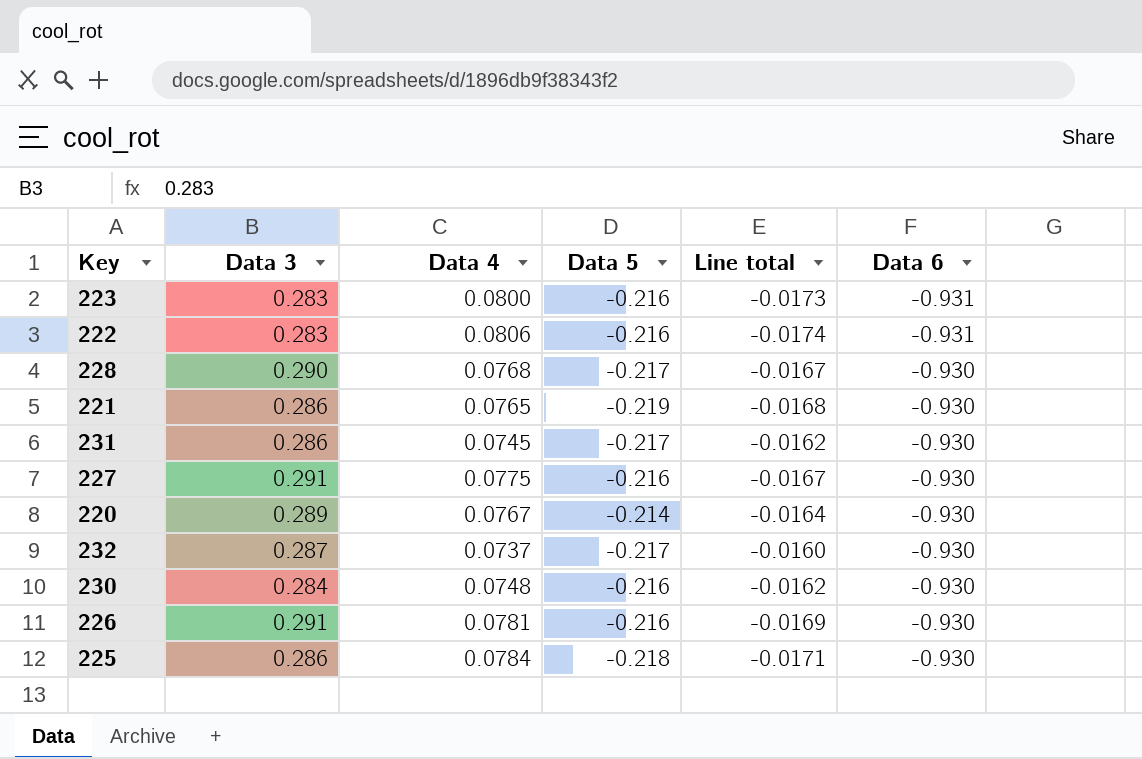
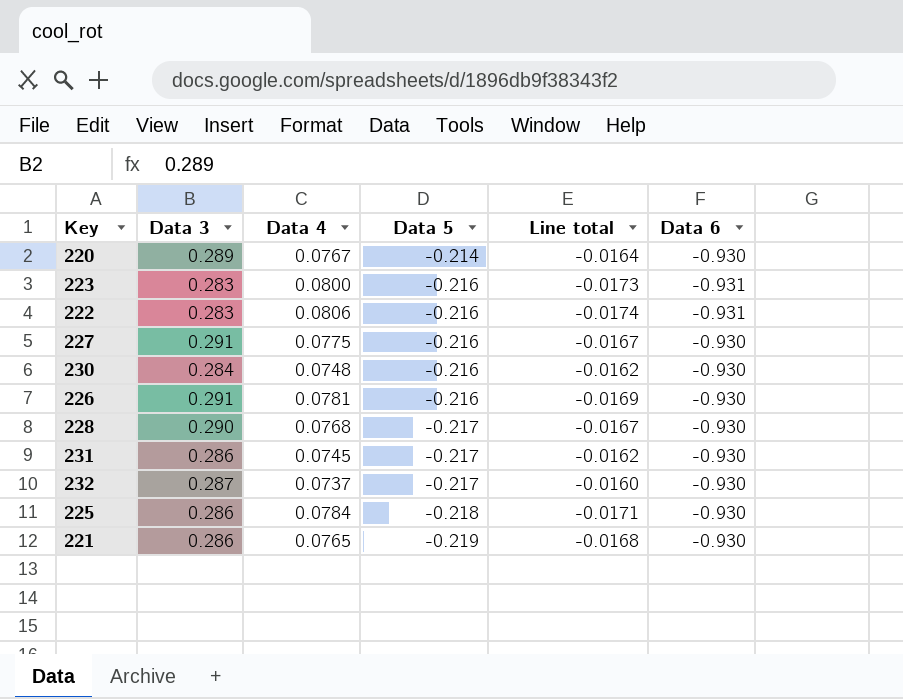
row order: Data 6 ascending -> Data 5 descending

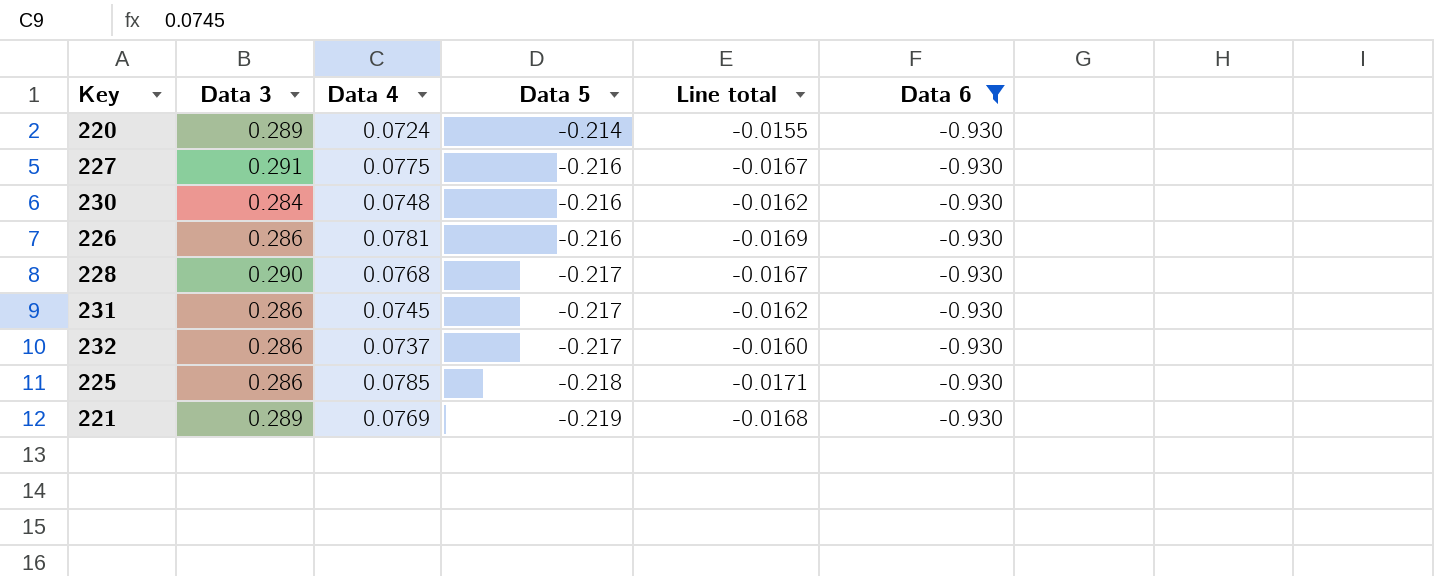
filter: none -> Data 6 = -0.930
220 | Data 4: 0.0767 -> 0.0724
220 | Line total: -0.0164 -> -0.0155
226 | Data 3: 0.291 -> 0.286
232 | Data 3: 0.287 -> 0.286
225 | Data 4: 0.0784 -> 0.0785
221 | Data 3: 0.286 -> 0.289
221 | Data 4: 0.0765 -> 0.0769

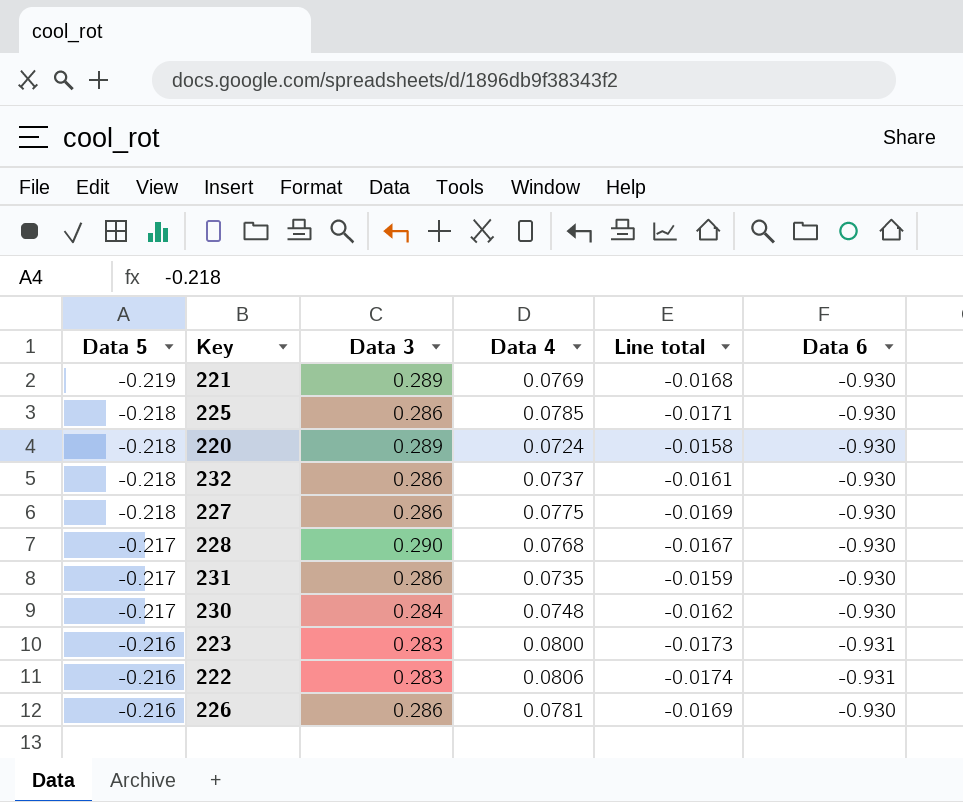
filter: Data 6 = -0.930 -> none
row order: Data 5 descending -> Data 5 ascending
column Data 5 | position: 4 -> 1
220 | Data 5: -0.214 -> -0.218
220 | Line total: -0.0155 -> -0.0158
232 | Data 5: -0.217 -> -0.218
232 | Line total: -0.0160 -> -0.0161
227 | Data 5: -0.216 -> -0.218
227 | Data 3: 0.291 -> 0.286
227 | Line total: -0.0167 -> -0.0169
231 | Data 4: 0.0745 -> 0.0735
231 | Line total: -0.0162 -> -0.0159
230 | Data 5: -0.216 -> -0.217

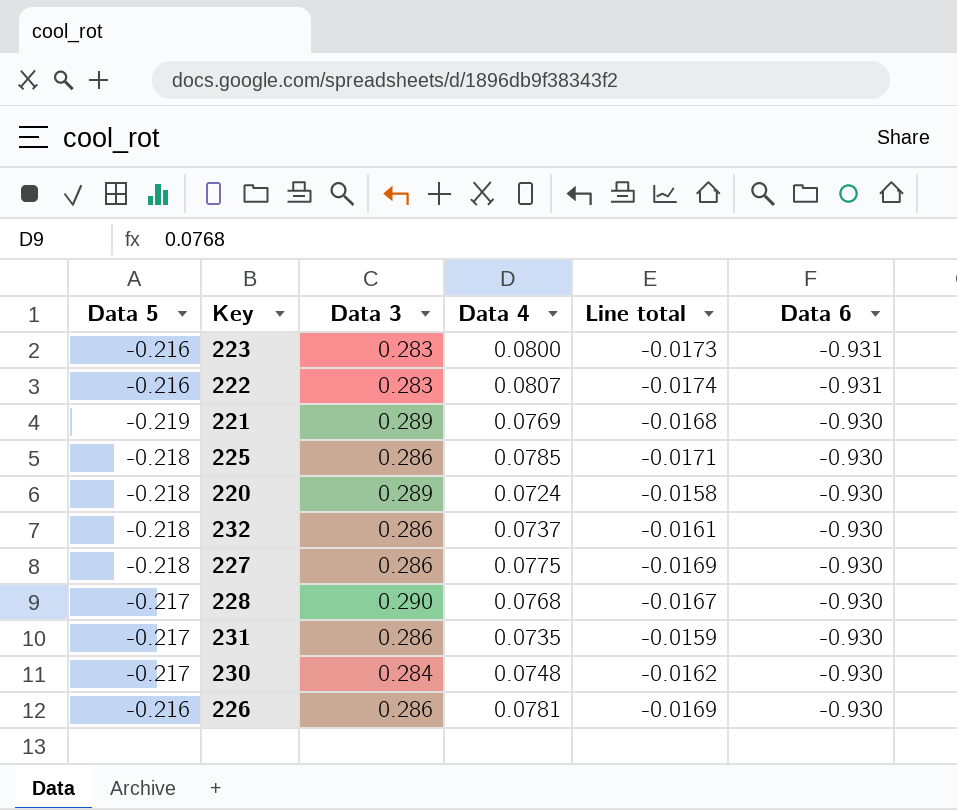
row order: Data 5 ascending -> Data 6 ascending
222 | Data 4: 0.0806 -> 0.0807

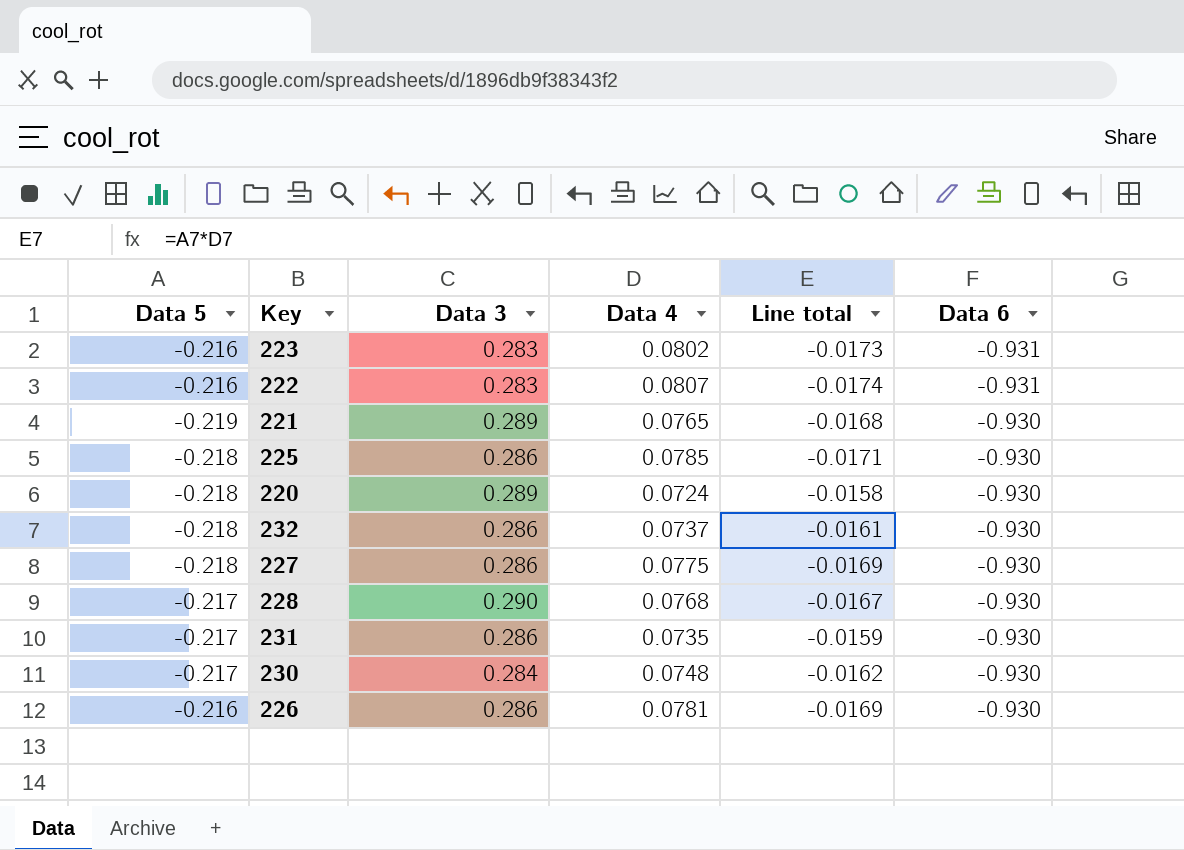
223 | Data 4: 0.0800 -> 0.0802
221 | Data 4: 0.0769 -> 0.0765

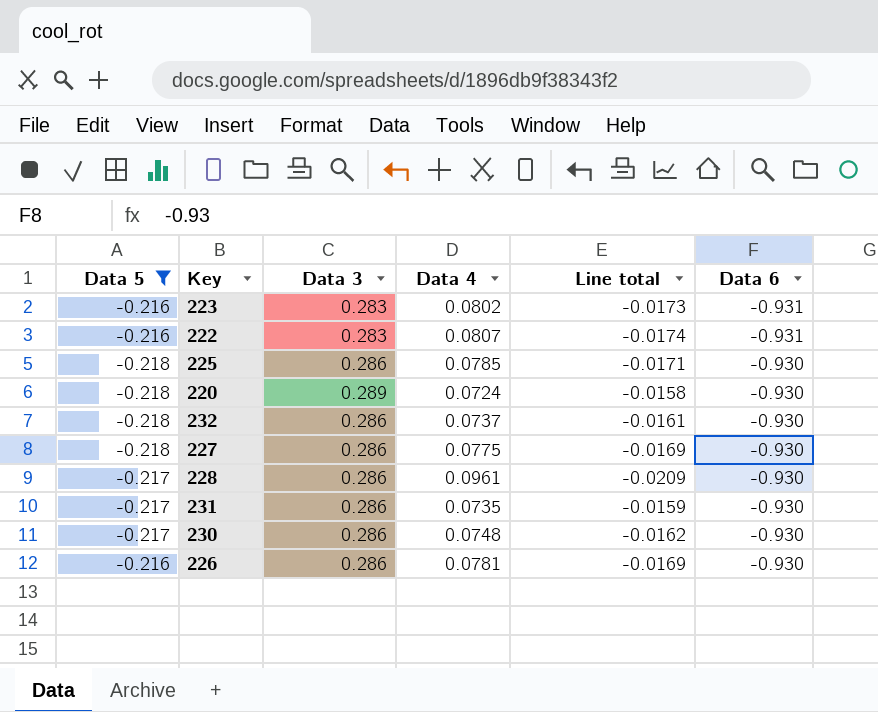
filter: none -> Data 5 != -0.219
228 | Data 3: 0.290 -> 0.286
228 | Data 4: 0.0768 -> 0.0961
228 | Line total: -0.0167 -> -0.0209
230 | Data 3: 0.284 -> 0.286

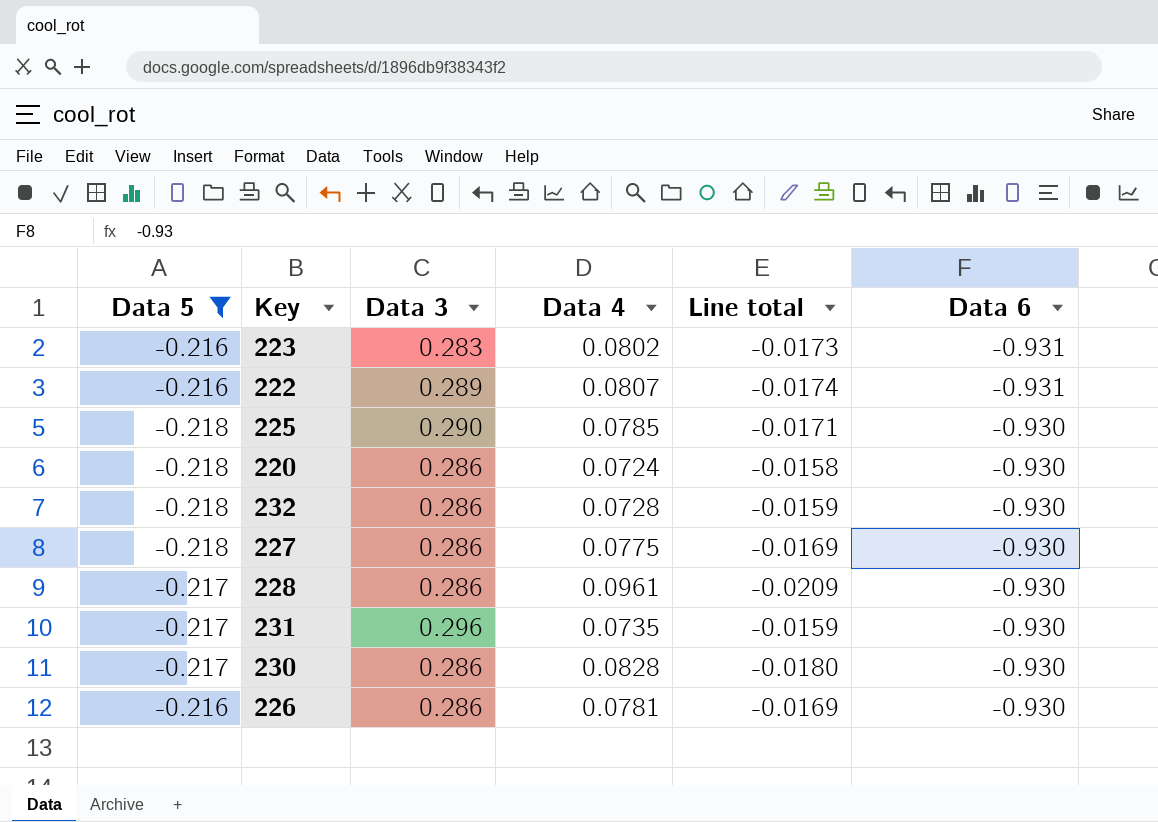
222 | Data 3: 0.283 -> 0.289
225 | Data 3: 0.286 -> 0.290
220 | Data 3: 0.289 -> 0.286
232 | Data 4: 0.0737 -> 0.0728
232 | Line total: -0.0161 -> -0.0159
231 | Data 3: 0.286 -> 0.296
230 | Data 4: 0.0748 -> 0.0828
230 | Line total: -0.0162 -> -0.0180

